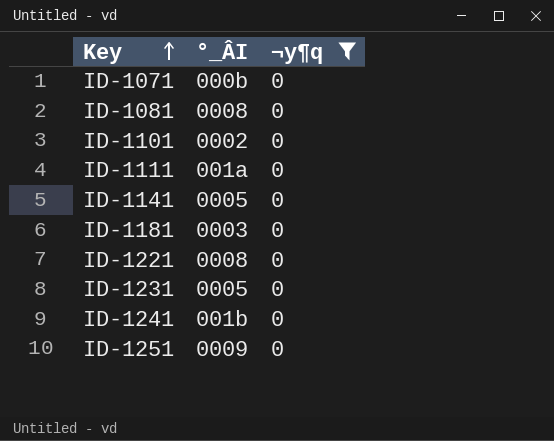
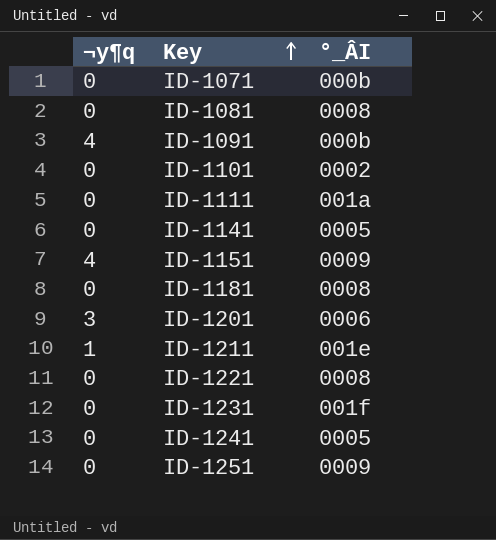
filter: ¬y¶q = 0 -> none
column ¬y¶q | position: 3 -> 1
ID-1181 | °_ÂI: 0003 -> 0008
ID-1231 | °_ÂI: 0005 -> 001f
ID-1241 | °_ÂI: 001b -> 0005

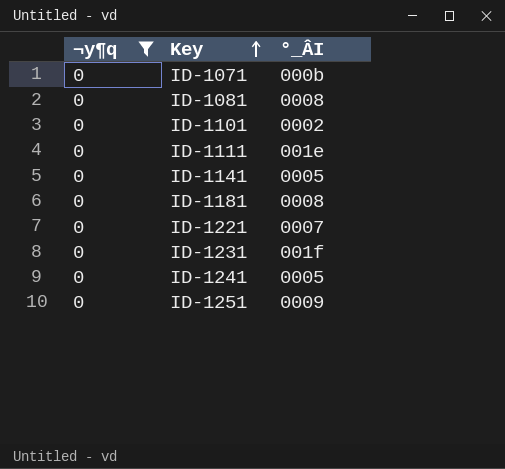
filter: none -> ¬y¶q = 0
ID-1111 | °_ÂI: 001a -> 001e
ID-1221 | °_ÂI: 0008 -> 0007

